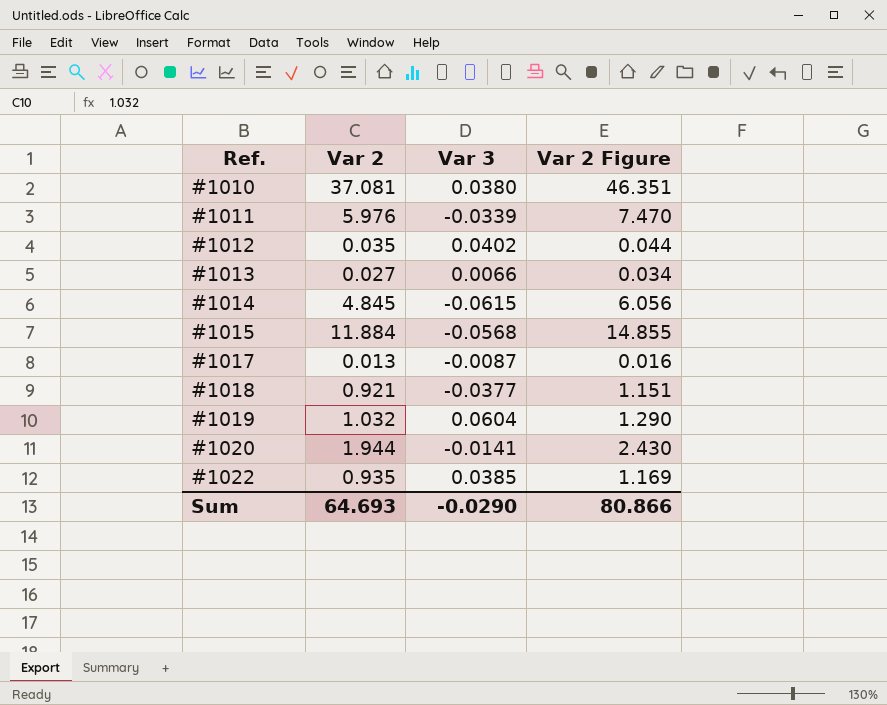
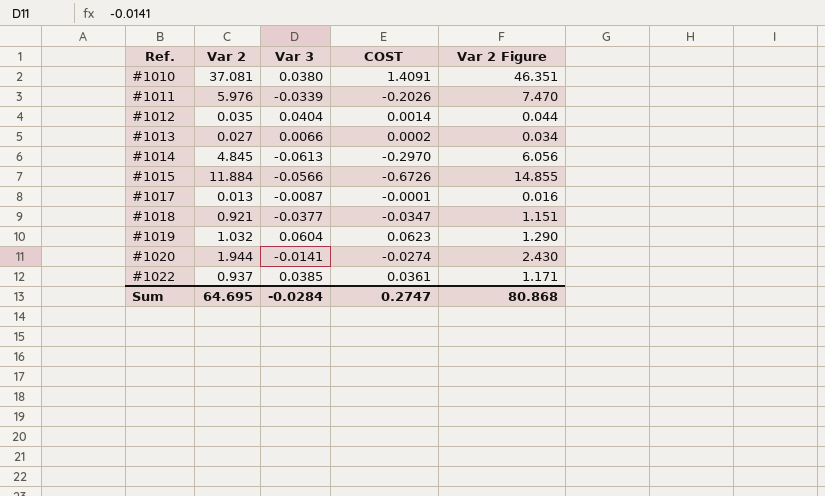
column COST | formula: none -> [Var 2] * [Var 3]
#1012 | Var 3: 0.0402 -> 0.0404
#1014 | Var 3: -0.0615 -> -0.0613
#1015 | Var 3: -0.0568 -> -0.0566
#1022 | Var 2: 0.935 -> 0.937
#1022 | Var 2 Figure: 1.169 -> 1.171
Sum | Var 2: 64.693 -> 64.695
Sum | Var 3: -0.0290 -> -0.0284
Sum | Var 2 Figure: 80.866 -> 80.868

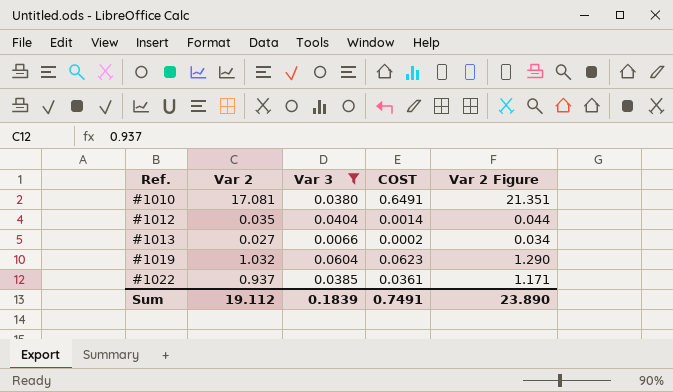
filter: none -> Var 3 >= 0.0066
#1010 | Var 2: 37.081 -> 17.081
#1010 | COST: 1.4091 -> 0.6491
#1010 | Var 2 Figure: 46.351 -> 21.351
Sum | Var 2: 64.695 -> 19.112
Sum | Var 3: -0.0284 -> 0.1839
Sum | COST: 0.2747 -> 0.7491
Sum | Var 2 Figure: 80.868 -> 23.890

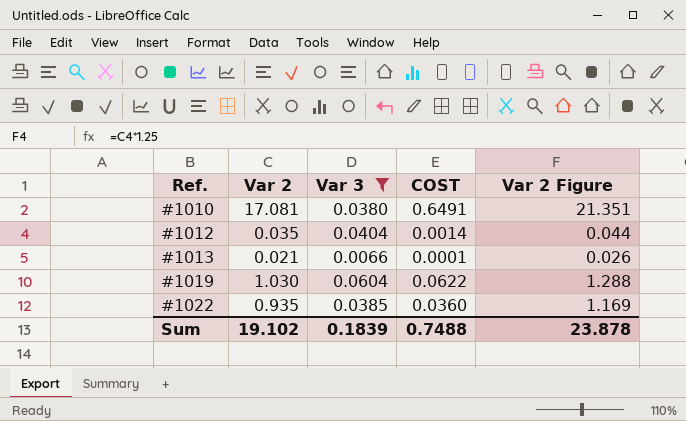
#1013 | Var 2: 0.027 -> 0.021
#1013 | COST: 0.0002 -> 0.0001
#1013 | Var 2 Figure: 0.034 -> 0.026
#1019 | Var 2: 1.032 -> 1.030
#1019 | COST: 0.0623 -> 0.0622
#1019 | Var 2 Figure: 1.290 -> 1.288
#1022 | Var 2: 0.937 -> 0.935
#1022 | COST: 0.0361 -> 0.0360
#1022 | Var 2 Figure: 1.171 -> 1.169
Sum | Var 2: 19.112 -> 19.102
Sum | COST: 0.7491 -> 0.7488
Sum | Var 2 Figure: 23.890 -> 23.878

